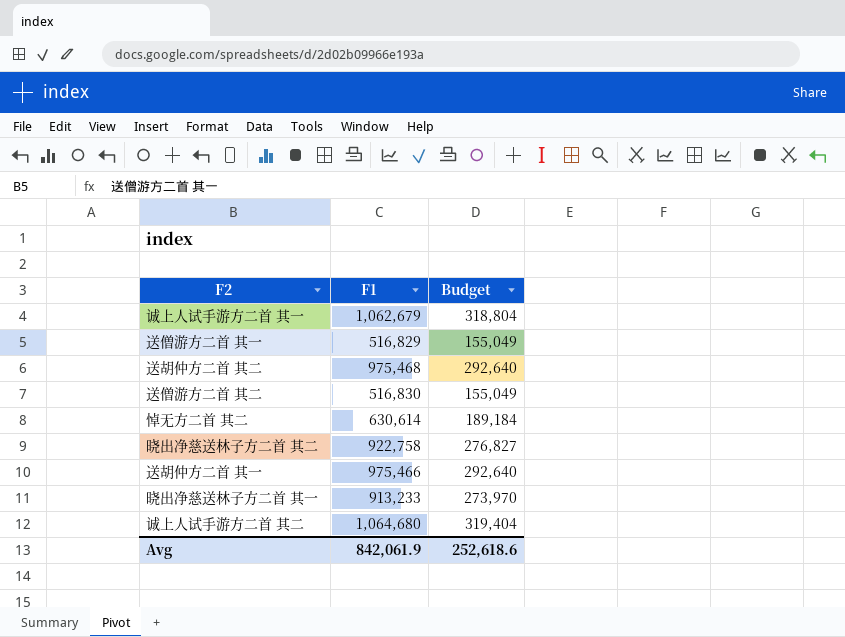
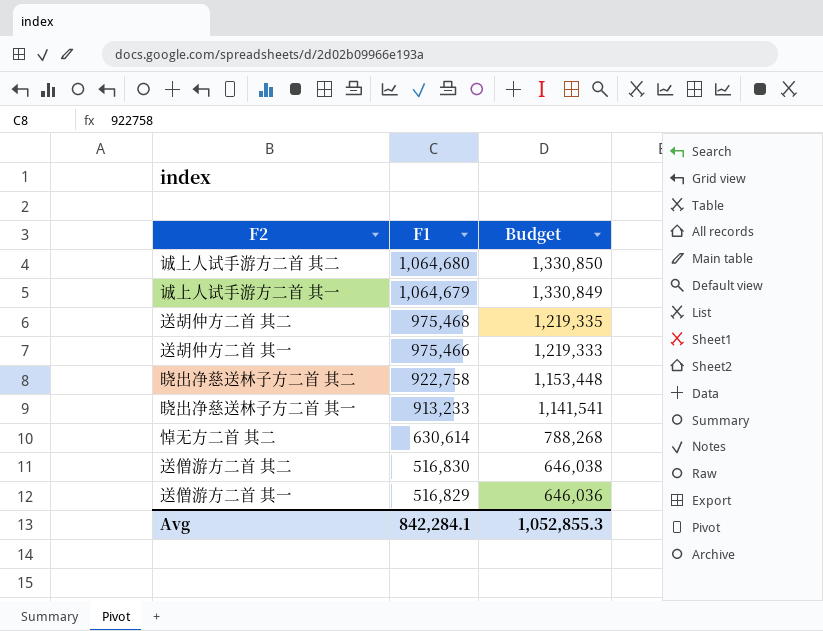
row order: none -> F1 descending
column Budget | formula: [F1] * 0.3 -> [F1] * 1.25
诚上人试手游方二首 其一 | F1: 1,062,679 -> 1,064,679
Avg | F1: 842,061.9 -> 842,284.1
Avg | Budget: 252,618.6 -> 1,052,855.3

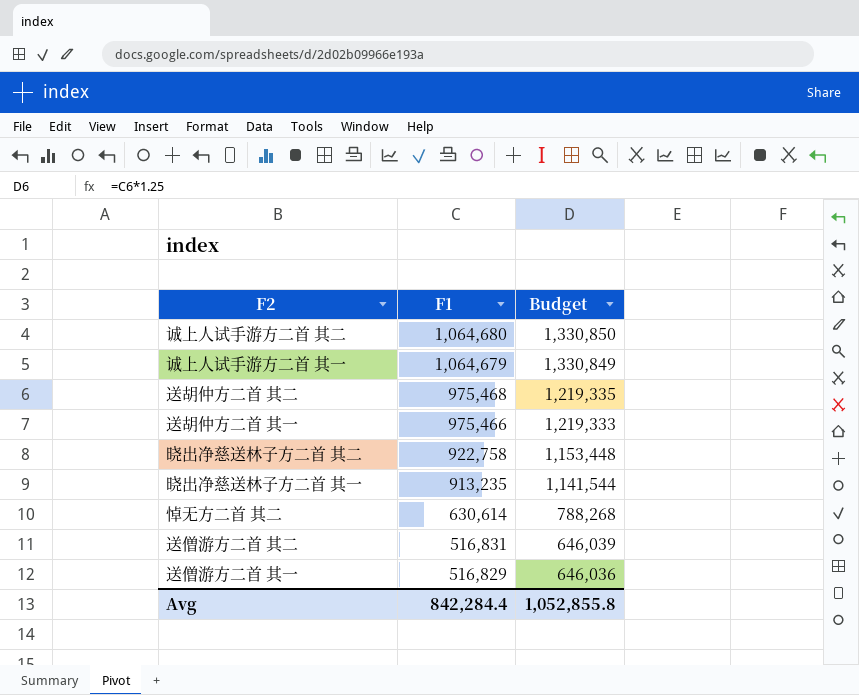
晓出净慈送林子方二首 其一 | F1: 913,233 -> 913,235
晓出净慈送林子方二首 其一 | Budget: 1,141,541 -> 1,141,544
送僧游方二首 其二 | F1: 516,830 -> 516,831
送僧游方二首 其二 | Budget: 646,038 -> 646,039
Avg | F1: 842,284.1 -> 842,284.4
Avg | Budget: 1,052,855.3 -> 1,052,855.8

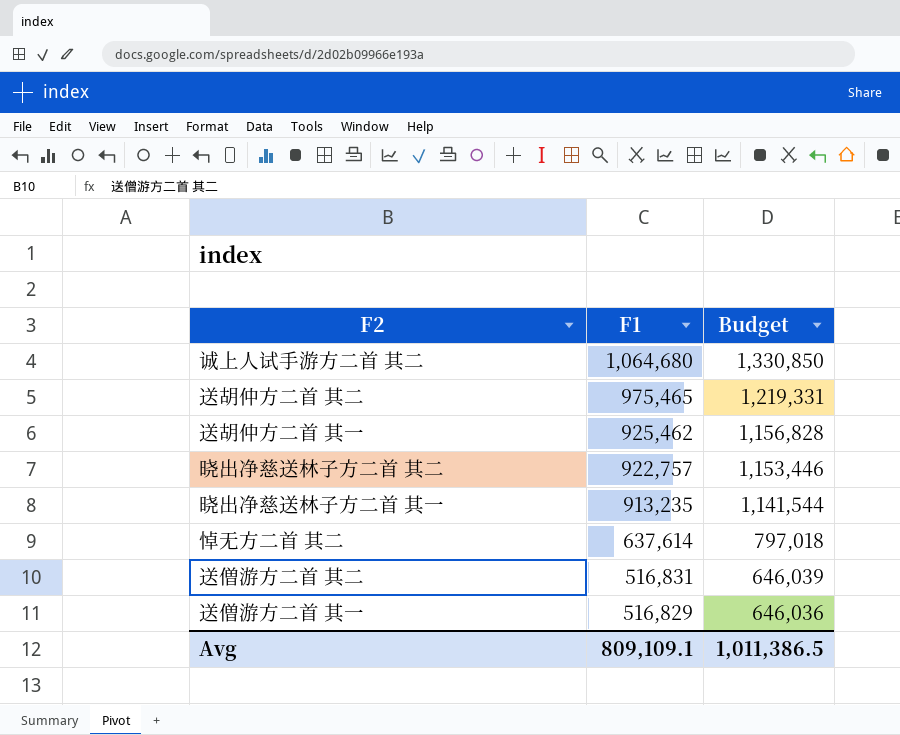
row 诚上人试手游方二首 其一: 1,064,679 | 1,330,849 -> none
送胡仲方二首 其二 | F1: 975,468 -> 975,465
送胡仲方二首 其二 | Budget: 1,219,335 -> 1,219,331
送胡仲方二首 其一 | F1: 975,466 -> 925,462
送胡仲方二首 其一 | Budget: 1,219,333 -> 1,156,828
晓出净慈送林子方二首 其二 | F1: 922,758 -> 922,757
晓出净慈送林子方二首 其二 | Budget: 1,153,448 -> 1,153,446
悼无方二首 其二 | F1: 630,614 -> 637,614
悼无方二首 其二 | Budget: 788,268 -> 797,018
Avg | F1: 842,284.4 -> 809,109.1
Avg | Budget: 1,052,855.8 -> 1,011,386.5

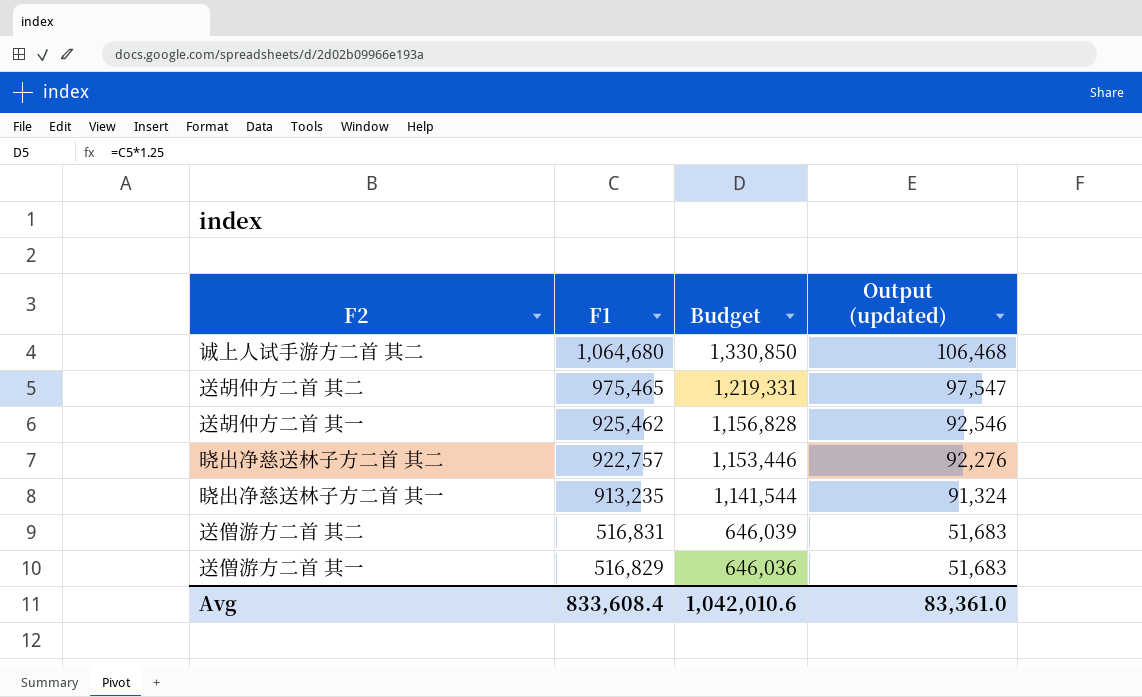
column Output (updated) | formula: none -> [F1] * 0.1
row 悼无方二首 其二: 637,614 | 797,018 -> none
Avg | F1: 809,109.1 -> 833,608.4
Avg | Budget: 1,011,386.5 -> 1,042,010.6

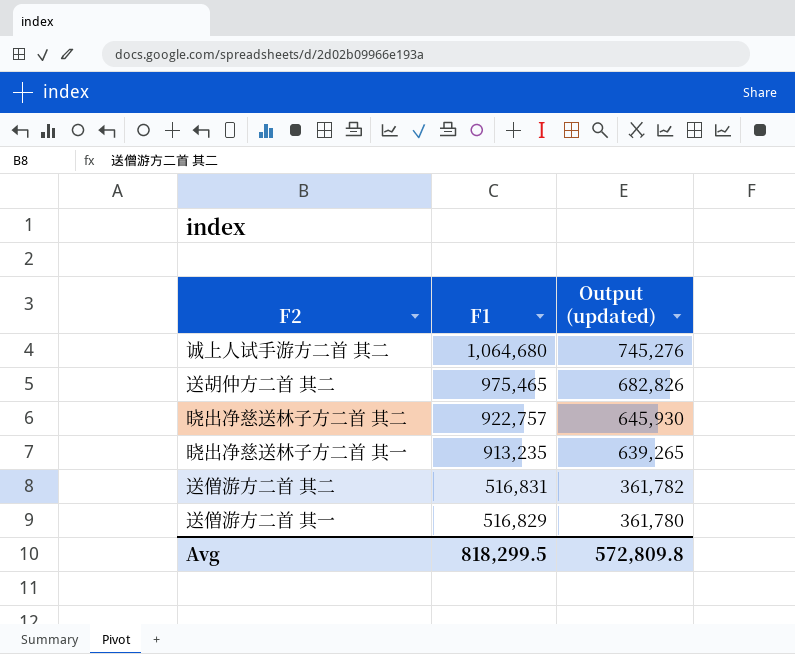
column Budget | formula: [F1] * 1.25 -> none
column Output (updated) | formula: [F1] * 0.1 -> [F1] * 0.7
row 送胡仲方二首 其一: 925,462 | 1,156,828 | 92,546 -> none
Avg | F1: 833,608.4 -> 818,299.5
Avg | Output (updated): 83,361.0 -> 572,809.8

